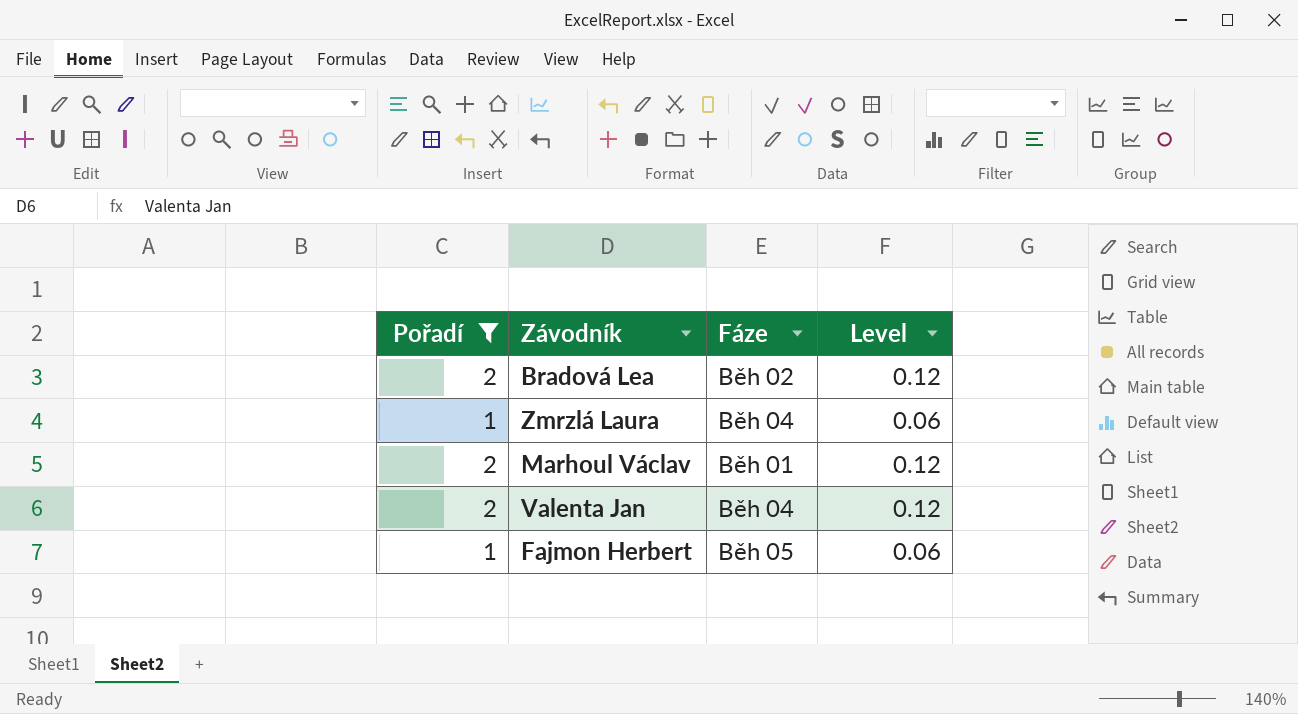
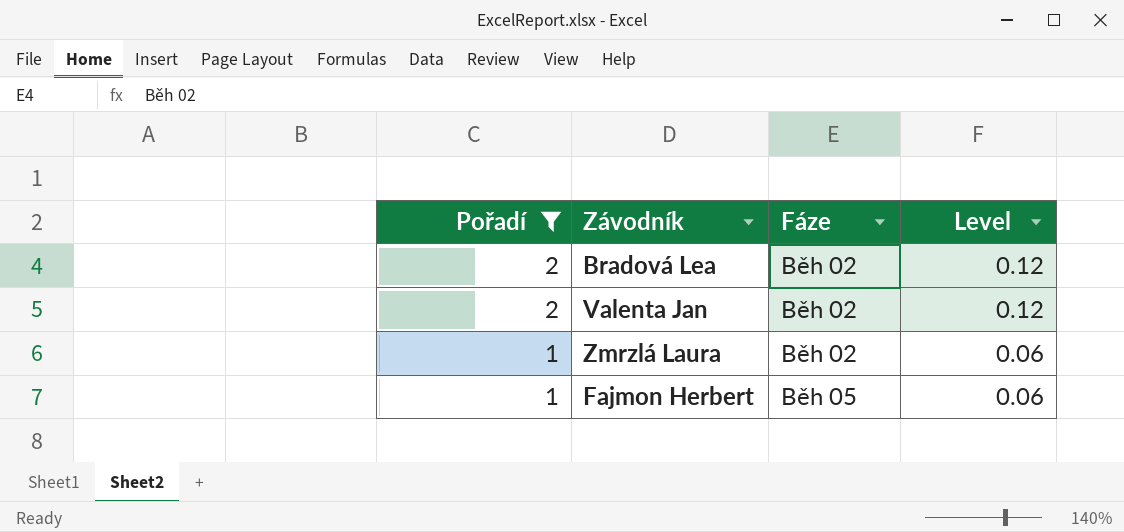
row order: none -> Pořadí descending
row Marhoul Václav: 2 | Běh 01 | 0.12 -> none
Valenta Jan | Fáze: Běh 04 -> Běh 02
Zmrzlá Laura | Fáze: Běh 04 -> Běh 02

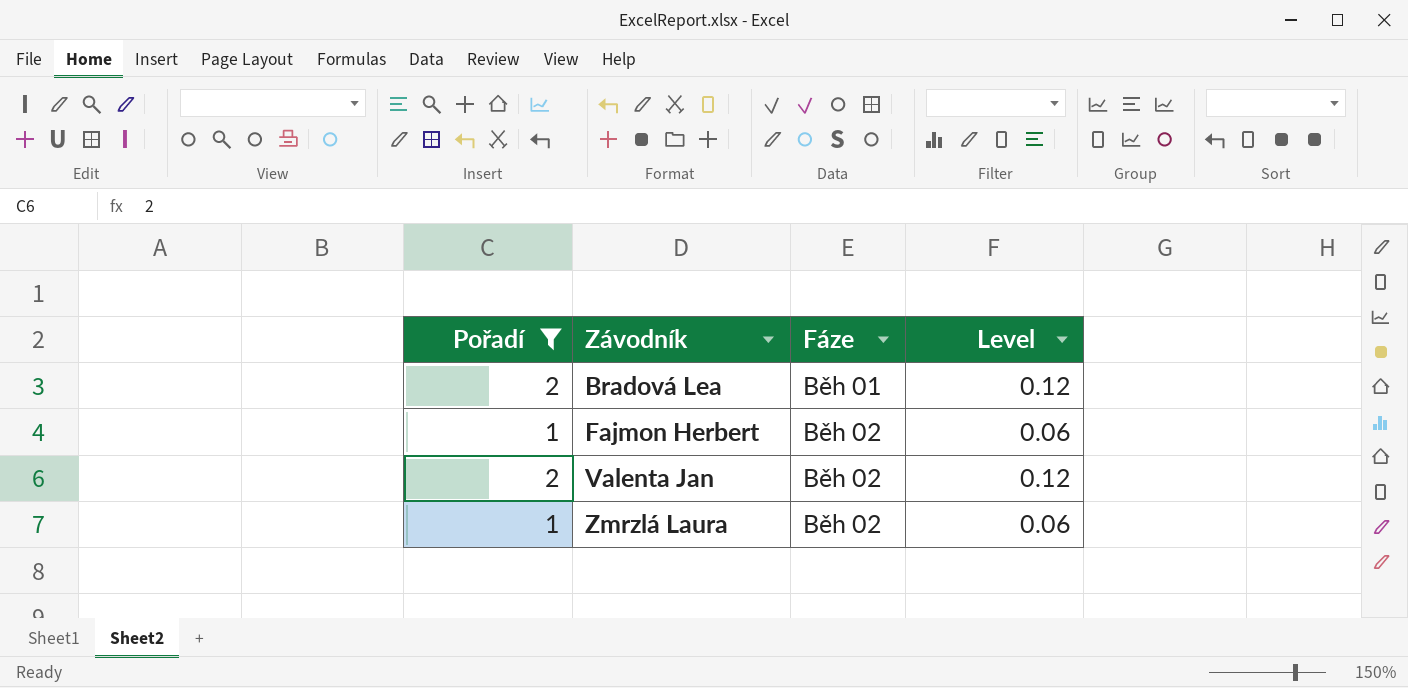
row order: Pořadí descending -> Závodník ascending
Bradová Lea | Fáze: Běh 02 -> Běh 01
Fajmon Herbert | Fáze: Běh 05 -> Běh 02

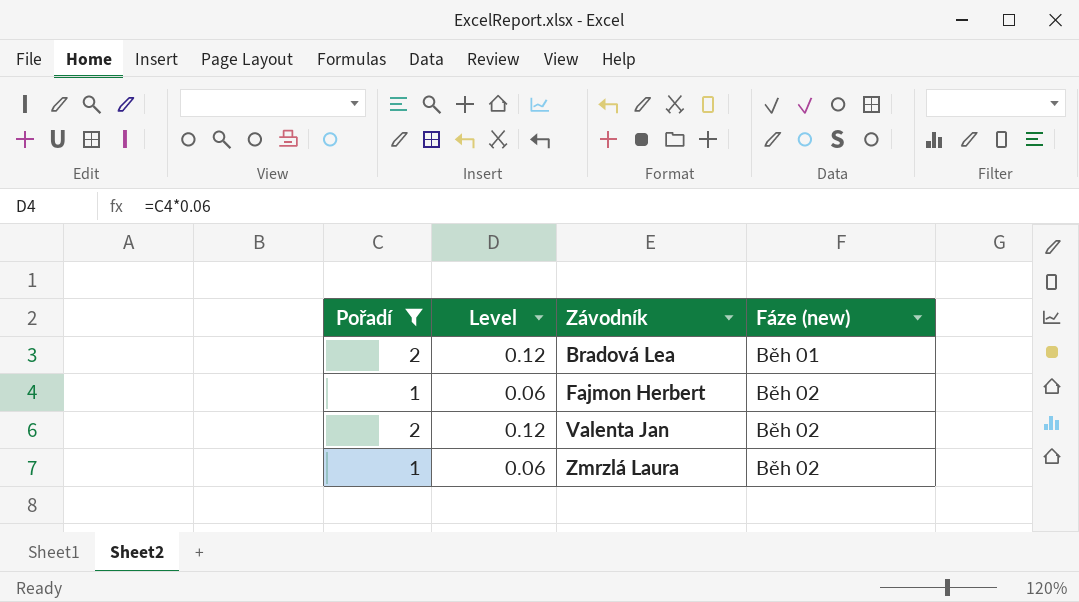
column Level | position: 4 -> 2
column name: Fáze -> Fáze (new)

